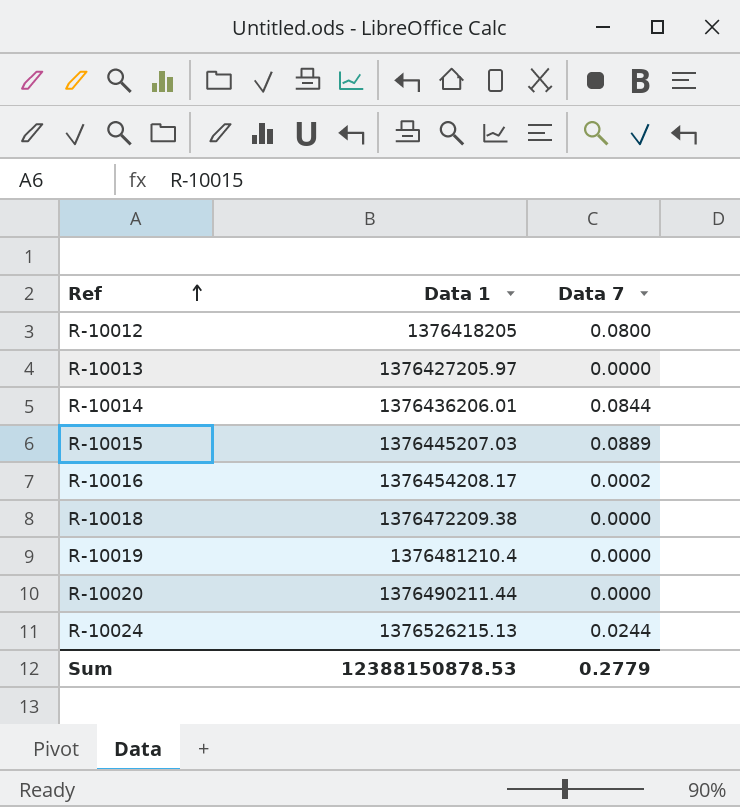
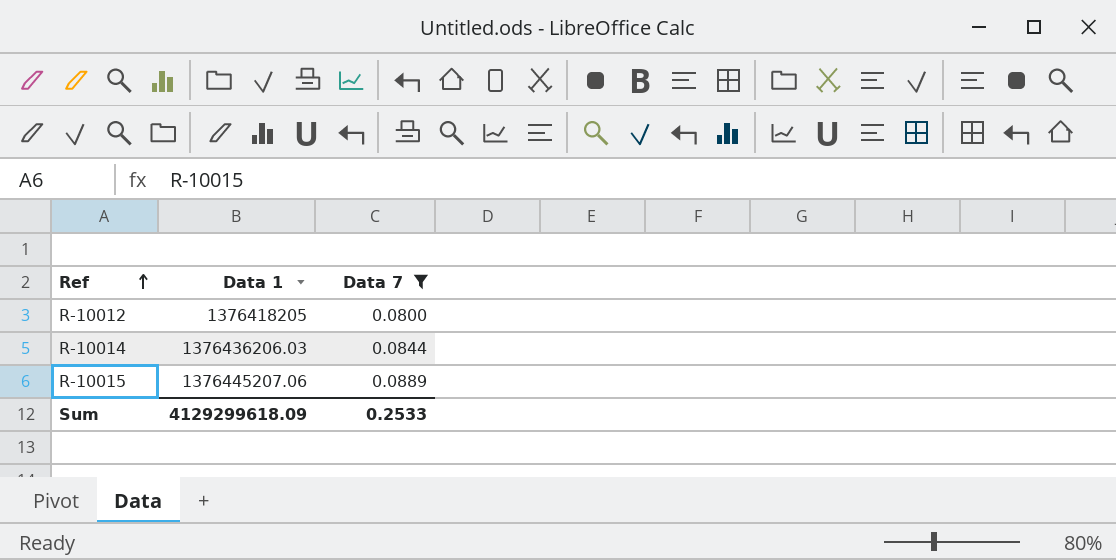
filter: none -> Data 7 >= 0.0800
R-10014 | Data 1: 1376436206.01 -> 1376436206.03
R-10015 | Data 1: 1376445207.03 -> 1376445207.06
Sum | Data 1: 12388150878.53 -> 4129299618.09
Sum | Data 7: 0.2779 -> 0.2533

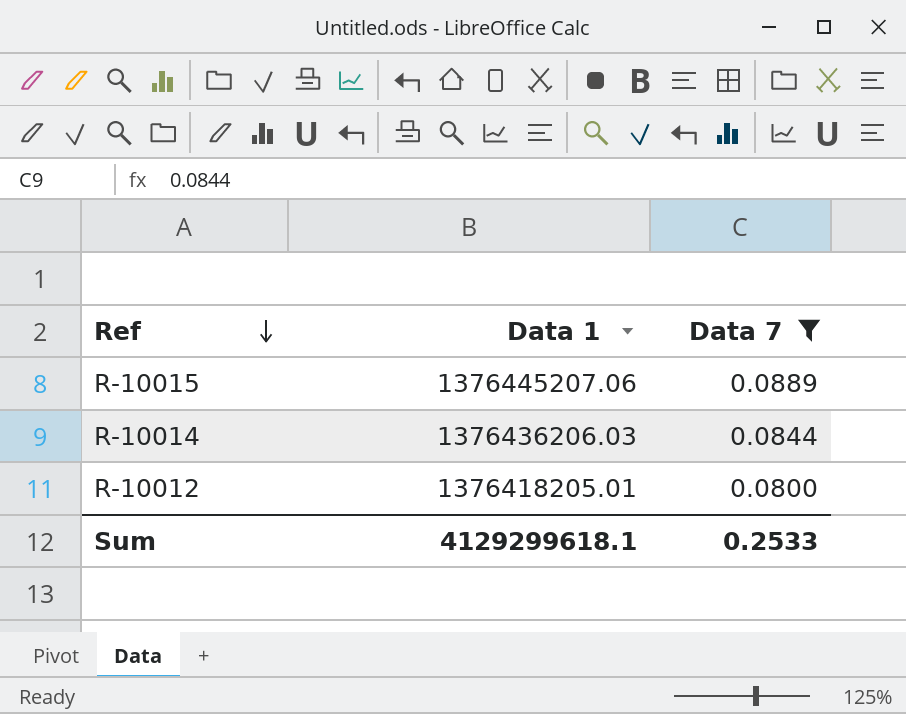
row order: Ref ascending -> Ref descending
R-10012 | Data 1: 1376418205 -> 1376418205.01
Sum | Data 1: 4129299618.09 -> 4129299618.1

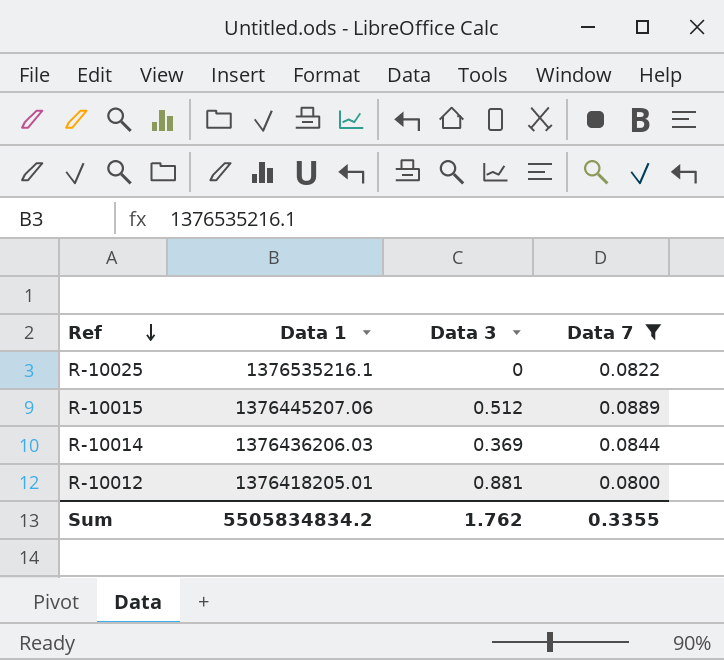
column Data 3 | position: none -> 3
row R-10025: none -> 1376535216.1 | 0 | 0.0822
Sum | Data 1: 4129299618.1 -> 5505834834.2
Sum | Data 7: 0.2533 -> 0.3355

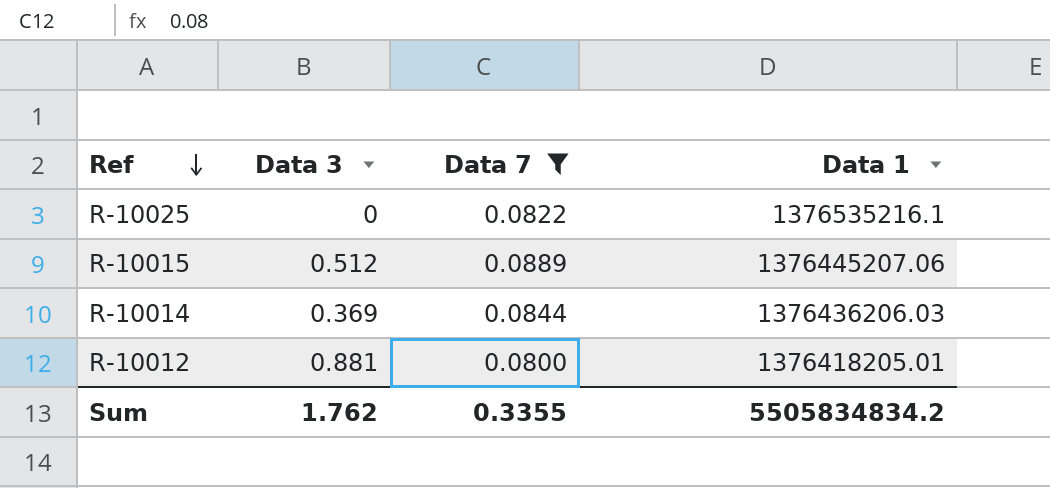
column Data 1 | position: 2 -> 4

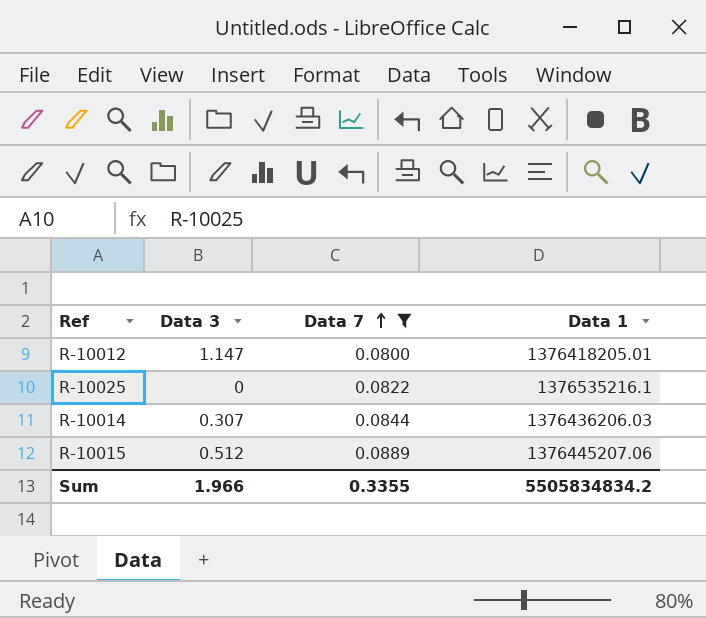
row order: Ref descending -> Data 7 ascending
R-10012 | Data 3: 0.881 -> 1.147
R-10014 | Data 3: 0.369 -> 0.307
Sum | Data 3: 1.762 -> 1.966

